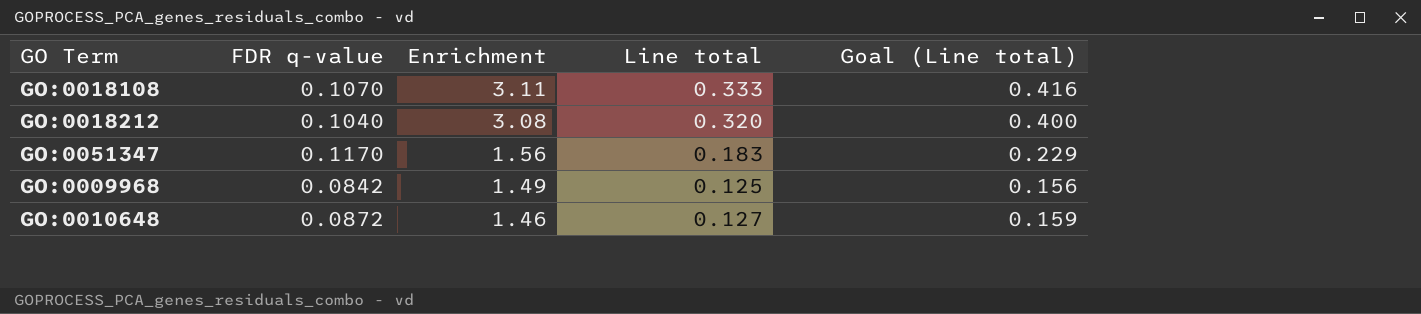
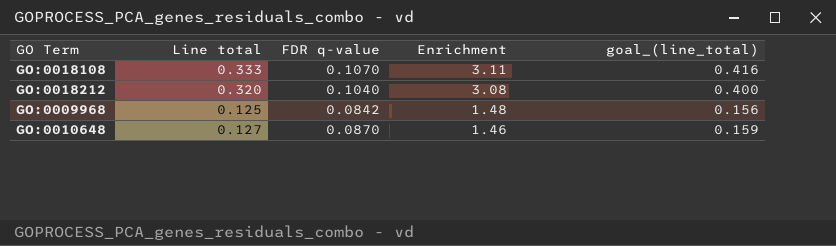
column Line total | position: 4 -> 2
column name: Goal (Line total) -> goal_(line_total)
row GO:0051347: 0.1170 | 1.56 | 0.183 | 0.229 -> none
GO:0009968 | Enrichment: 1.49 -> 1.48
GO:0010648 | FDR q-value: 0.0872 -> 0.0870

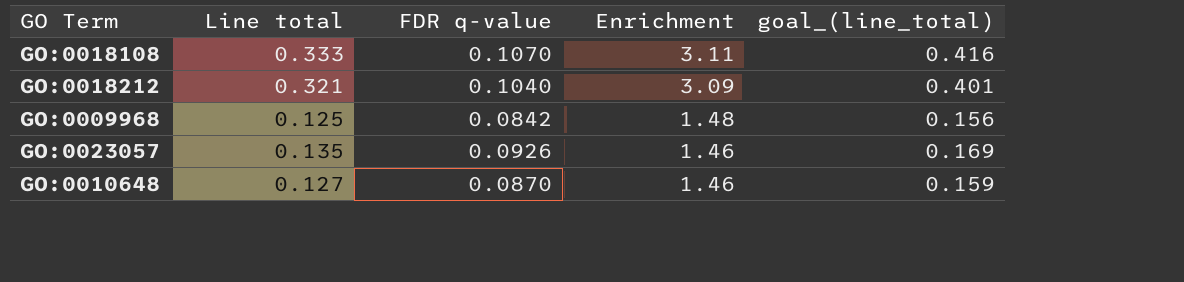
GO:0018212 | Line total: 0.320 -> 0.321
GO:0018212 | Enrichment: 3.08 -> 3.09
GO:0018212 | goal_(line_total): 0.400 -> 0.401
row GO:0023057: none -> 0.135 | 0.0926 | 1.46 | 0.169

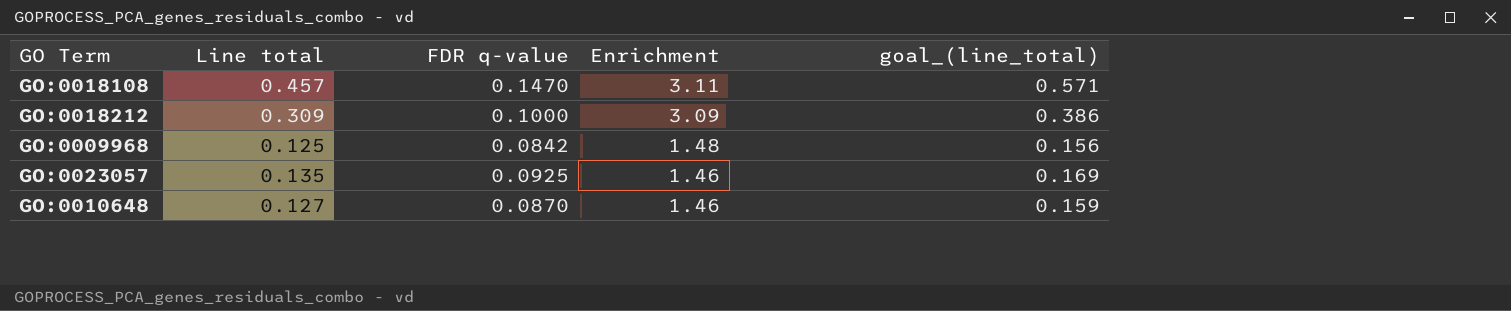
GO:0018108 | Line total: 0.333 -> 0.457
GO:0018108 | FDR q-value: 0.1070 -> 0.1470
GO:0018108 | goal_(line_total): 0.416 -> 0.571
GO:0018212 | Line total: 0.321 -> 0.309
GO:0018212 | FDR q-value: 0.1040 -> 0.1000
GO:0018212 | goal_(line_total): 0.401 -> 0.386
GO:0023057 | FDR q-value: 0.0926 -> 0.0925

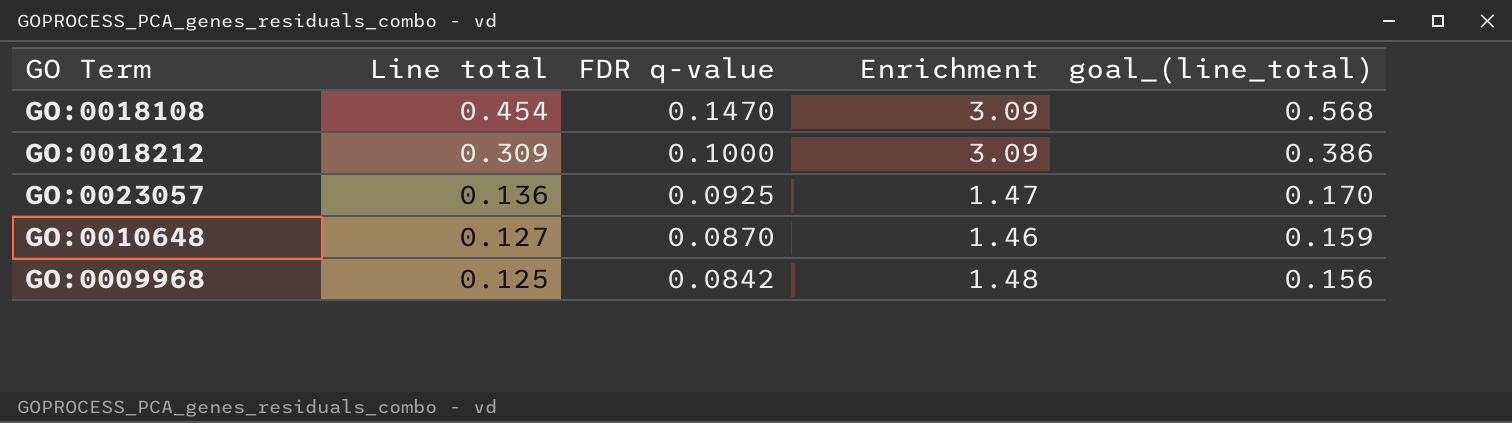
row order: Enrichment descending -> Line total descending
GO:0018108 | Line total: 0.457 -> 0.454
GO:0018108 | Enrichment: 3.11 -> 3.09
GO:0018108 | goal_(line_total): 0.571 -> 0.568
GO:0023057 | Line total: 0.135 -> 0.136
GO:0023057 | Enrichment: 1.46 -> 1.47
GO:0023057 | goal_(line_total): 0.169 -> 0.170

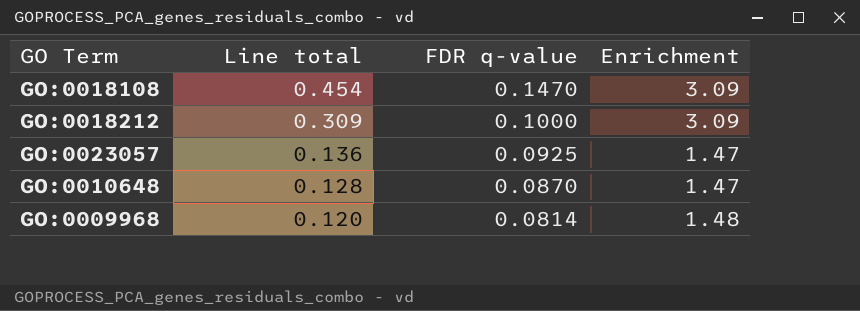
column goal_(line_total) | formula: [Line total] * 1.25 -> none
GO:0010648 | Line total: 0.127 -> 0.128
GO:0010648 | Enrichment: 1.46 -> 1.47
GO:0009968 | Line total: 0.125 -> 0.120
GO:0009968 | FDR q-value: 0.0842 -> 0.0814

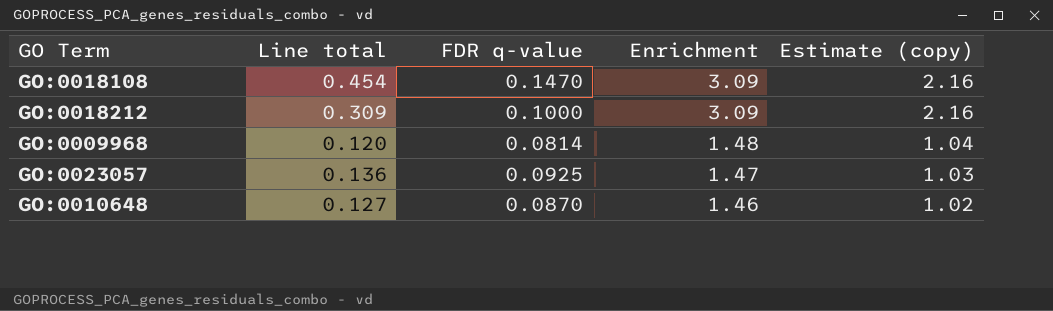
row order: Line total descending -> Enrichment descending
column Estimate (copy) | formula: none -> [Enrichment] * 0.7
GO:0010648 | Line total: 0.128 -> 0.127
GO:0010648 | Enrichment: 1.47 -> 1.46

